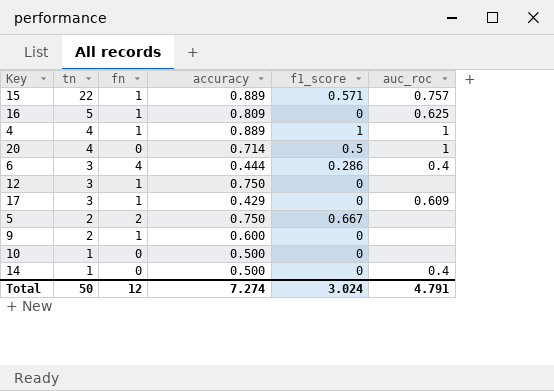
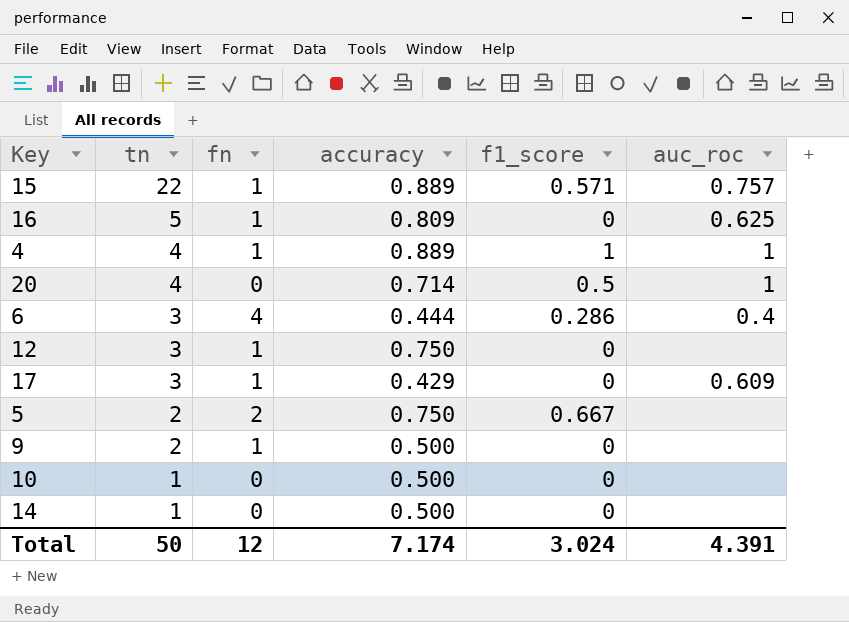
9 | accuracy: 0.600 -> 0.500
14 | auc_roc: 0.4 -> none
Total | accuracy: 7.274 -> 7.174
Total | auc_roc: 4.791 -> 4.391

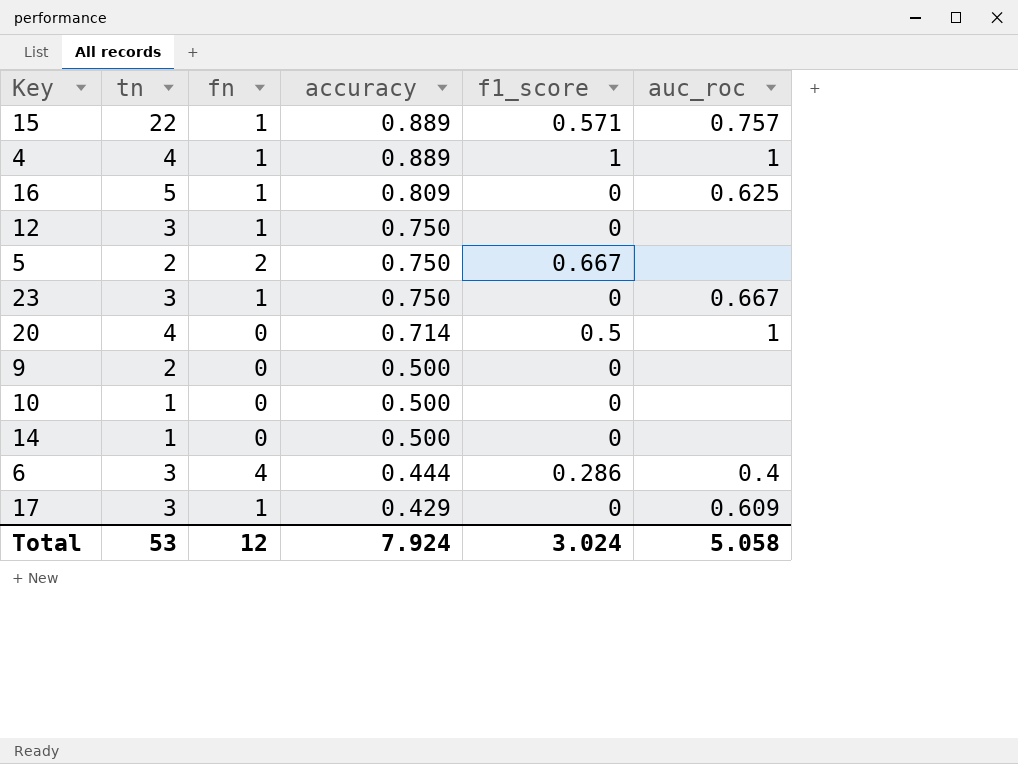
row order: tn descending -> accuracy descending
row 23: none -> 3 | 1 | 0.750 | 0 | 0.667
9 | fn: 1 -> 0
Total | tn: 50 -> 53
Total | accuracy: 7.174 -> 7.924
Total | auc_roc: 4.391 -> 5.058

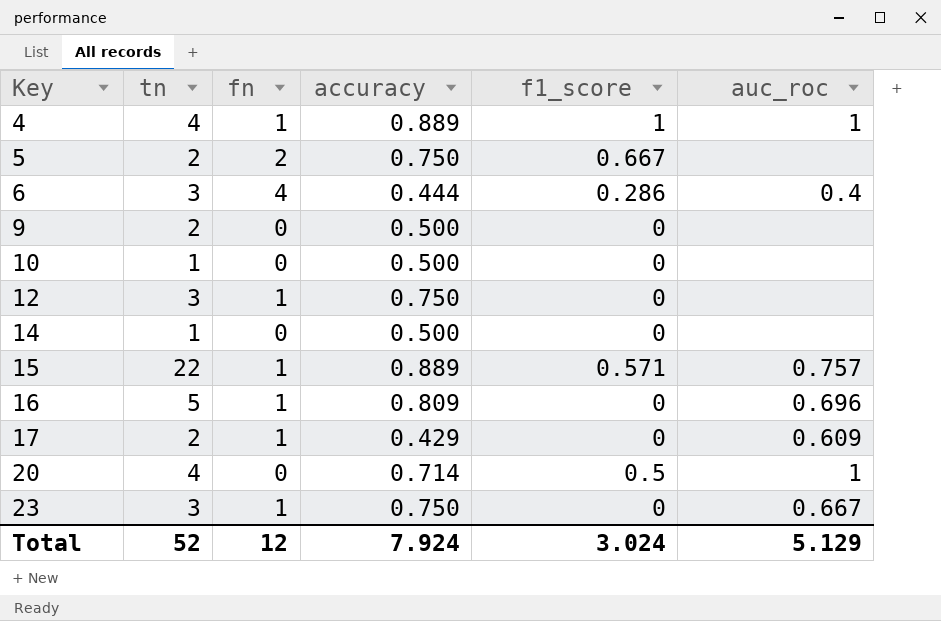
row order: accuracy descending -> Key ascending
16 | auc_roc: 0.625 -> 0.696
17 | tn: 3 -> 2
Total | tn: 53 -> 52
Total | auc_roc: 5.058 -> 5.129

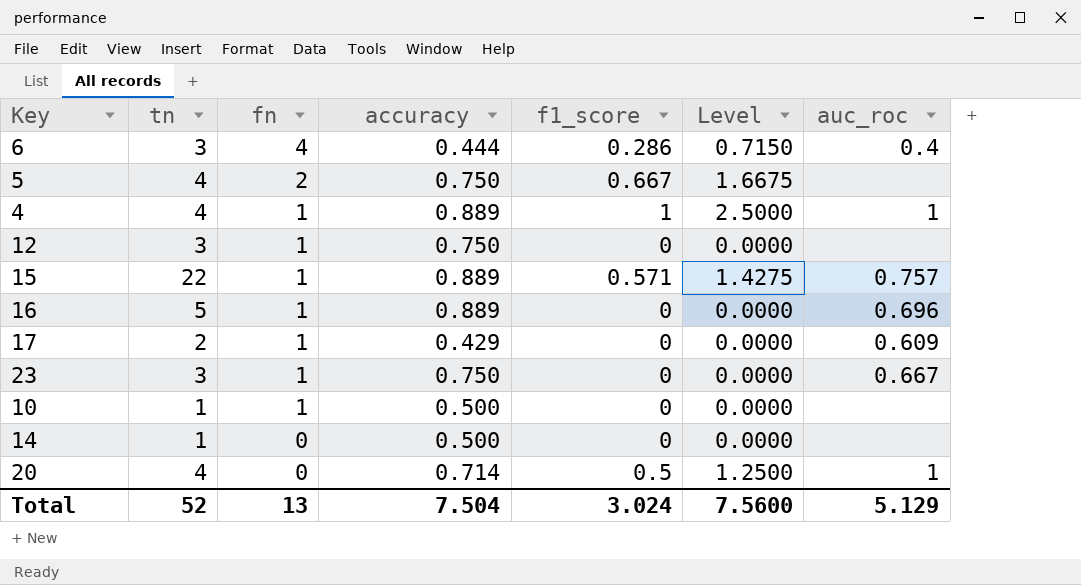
row order: Key ascending -> fn descending
column Level | formula: none -> [f1_score] * 2.5
row 9: 2 | 0 | 0.500 | 0 | none -> none
5 | tn: 2 -> 4
16 | accuracy: 0.809 -> 0.889
10 | fn: 0 -> 1
Total | fn: 12 -> 13
Total | accuracy: 7.924 -> 7.504

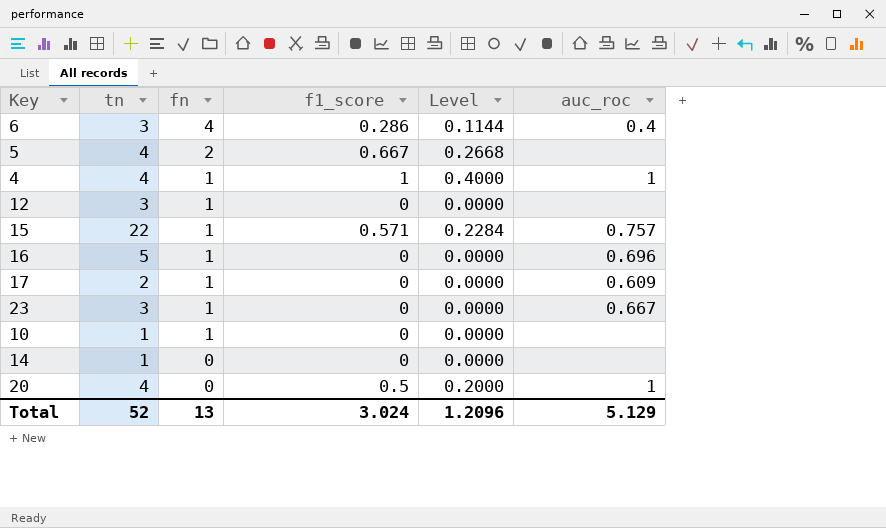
column accuracy | position: 4 -> none
column Level | formula: [f1_score] * 2.5 -> [f1_score] * 0.4
Total | Level: 7.5600 -> 1.2096

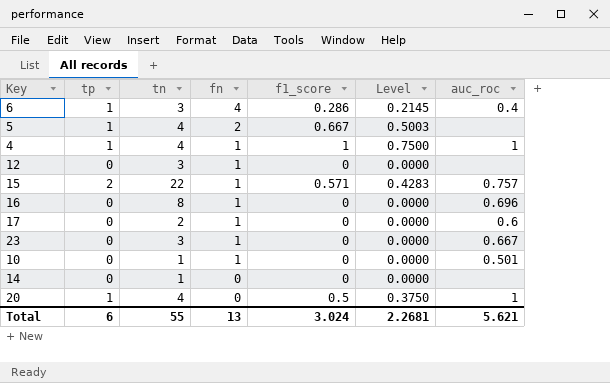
column tp | position: none -> 2
column Level | formula: [f1_score] * 0.4 -> [f1_score] * 0.75
16 | tn: 5 -> 8
17 | auc_roc: 0.609 -> 0.6
10 | auc_roc: none -> 0.501
Total | tn: 52 -> 55
Total | Level: 1.2096 -> 2.2681
Total | auc_roc: 5.129 -> 5.621

